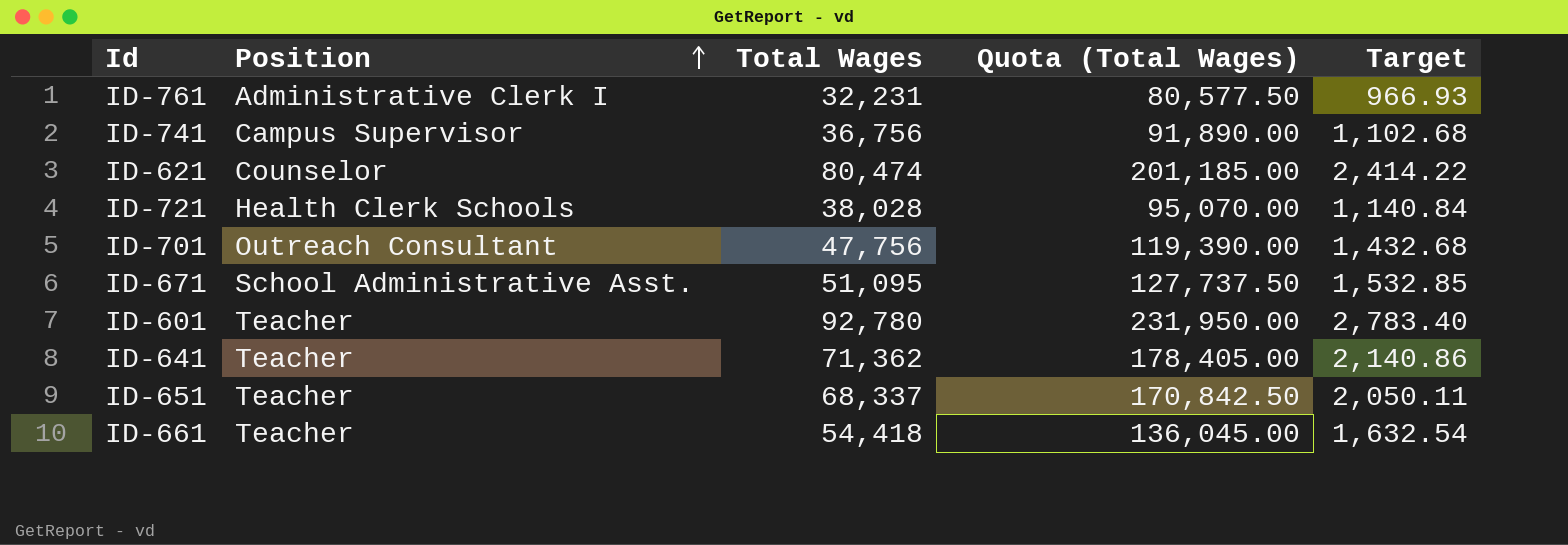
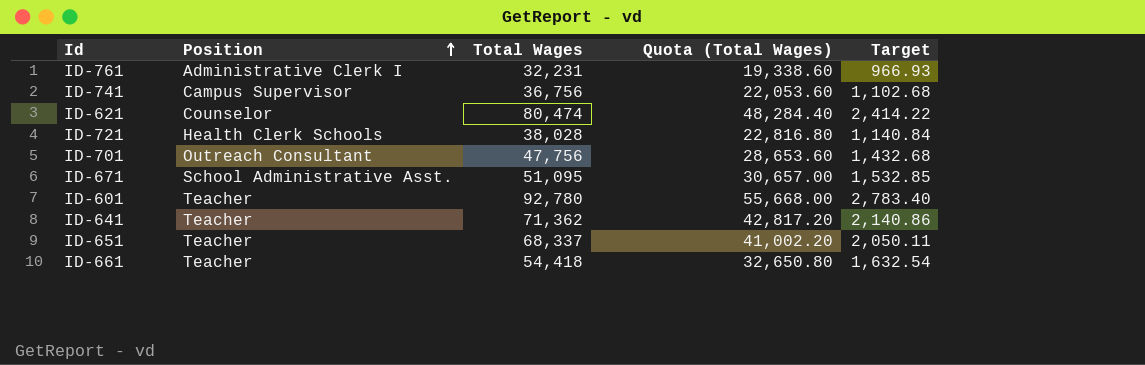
column Quota (Total Wages) | formula: [Total Wages] * 2.5 -> [Total Wages] * 0.6

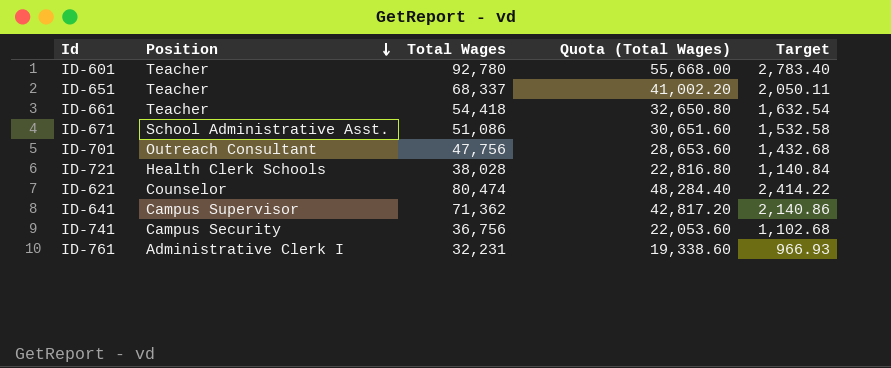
row order: Position ascending -> Position descending
ID-671 | Total Wages: 51,095 -> 51,086
ID-671 | Quota (Total Wages): 30,657.00 -> 30,651.60
ID-671 | Target: 1,532.85 -> 1,532.58
ID-641 | Position: Teacher -> Campus Supervisor
ID-741 | Position: Campus Supervisor -> Campus Security

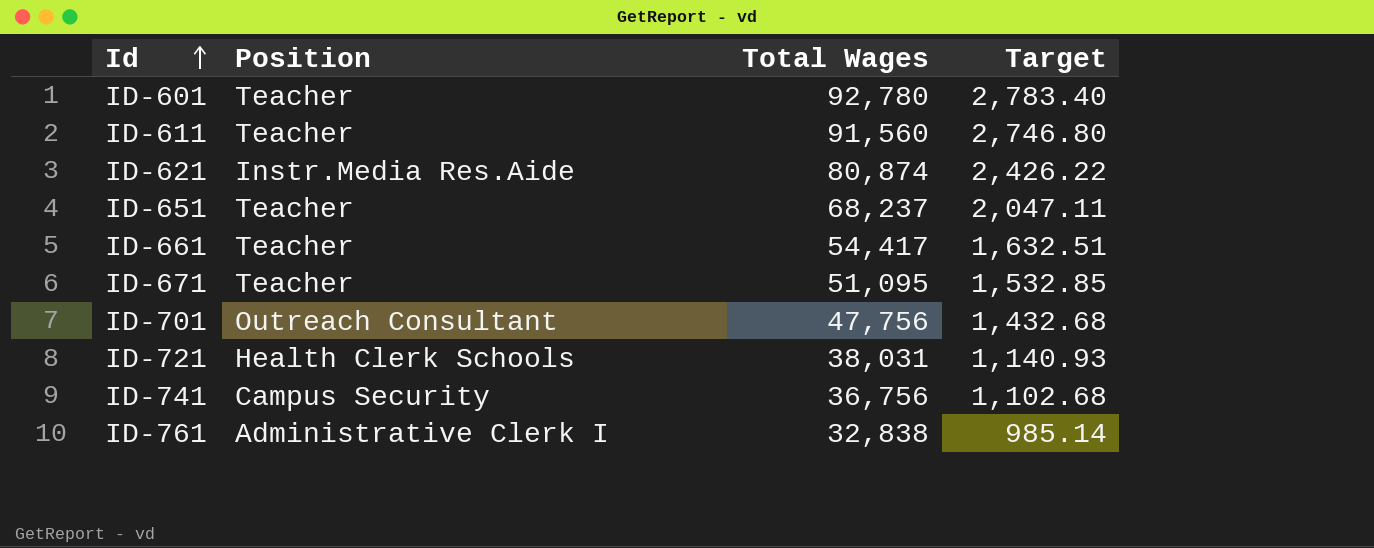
row order: Position descending -> Id ascending
column Quota (Total Wages) | formula: [Total Wages] * 0.6 -> none
row ID-641: Campus Supervisor | 71,362 | 42,817.20 | 2,140.86 -> none
row ID-611: none -> Teacher | 91,560 | 2,746.80
ID-621 | Position: Counselor -> Instr.Media Res.Aide
ID-621 | Total Wages: 80,474 -> 80,874
ID-621 | Target: 2,414.22 -> 2,426.22
ID-651 | Total Wages: 68,337 -> 68,237
ID-651 | Target: 2,050.11 -> 2,047.11
ID-661 | Total Wages: 54,418 -> 54,417
ID-661 | Target: 1,632.54 -> 1,632.51
ID-671 | Position: School Administrative Asst. -> Teacher
ID-671 | Total Wages: 51,086 -> 51,095
ID-671 | Target: 1,532.58 -> 1,532.85
ID-721 | Total Wages: 38,028 -> 38,031
ID-721 | Target: 1,140.84 -> 1,140.93
ID-761 | Total Wages: 32,231 -> 32,838
ID-761 | Target: 966.93 -> 985.14

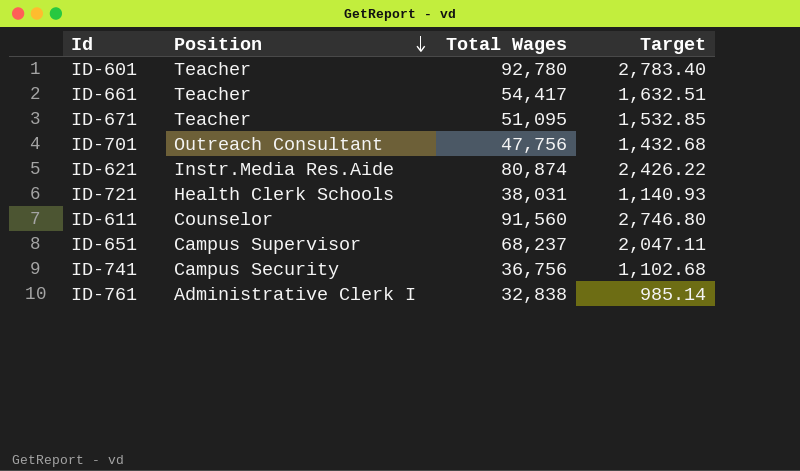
row order: Id ascending -> Position descending
ID-611 | Position: Teacher -> Counselor
ID-651 | Position: Teacher -> Campus Supervisor

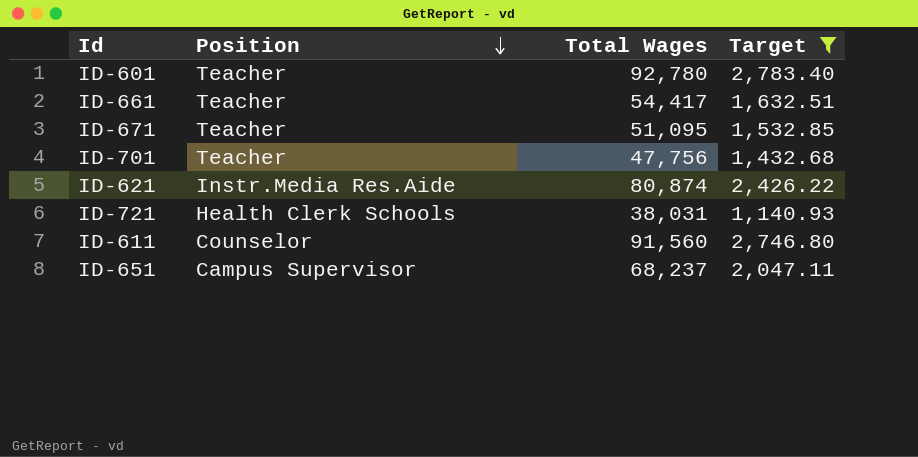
filter: none -> Target >= 1,140.93
ID-701 | Position: Outreach Consultant -> Teacher

